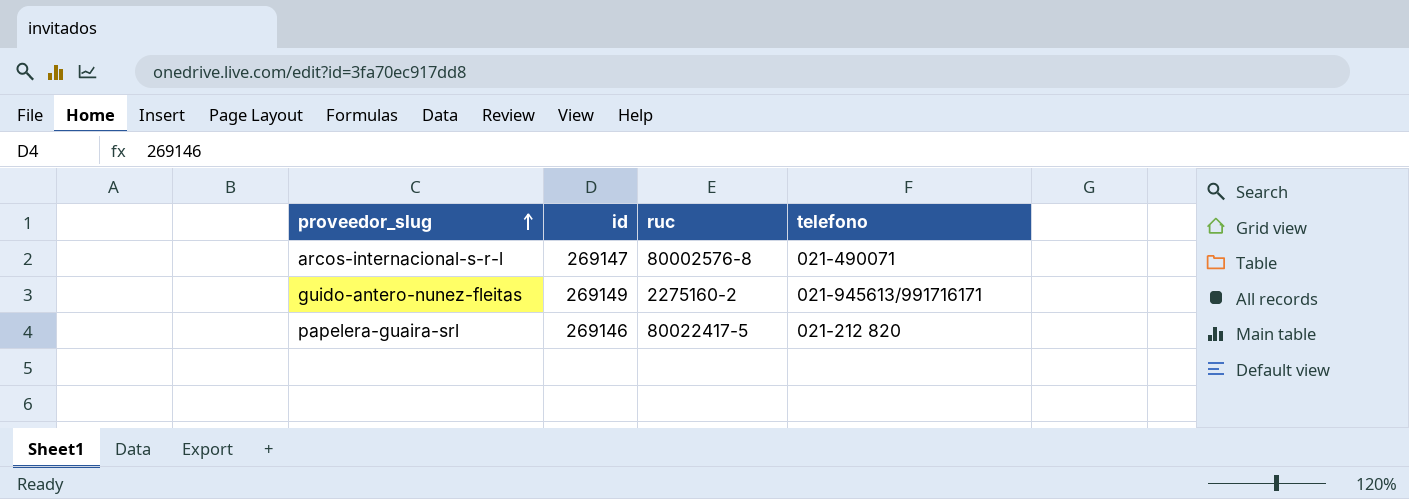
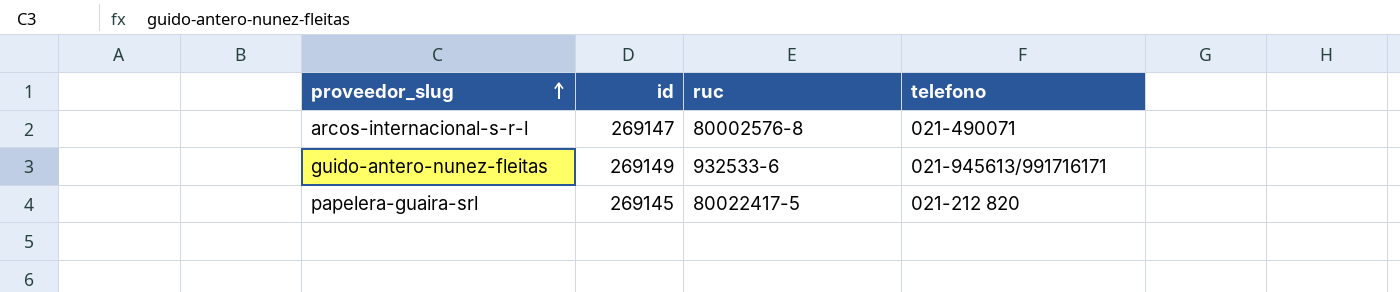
guido-antero-nunez-fleitas | ruc: 2275160-2 -> 932533-6
papelera-guaira-srl | id: 269146 -> 269145

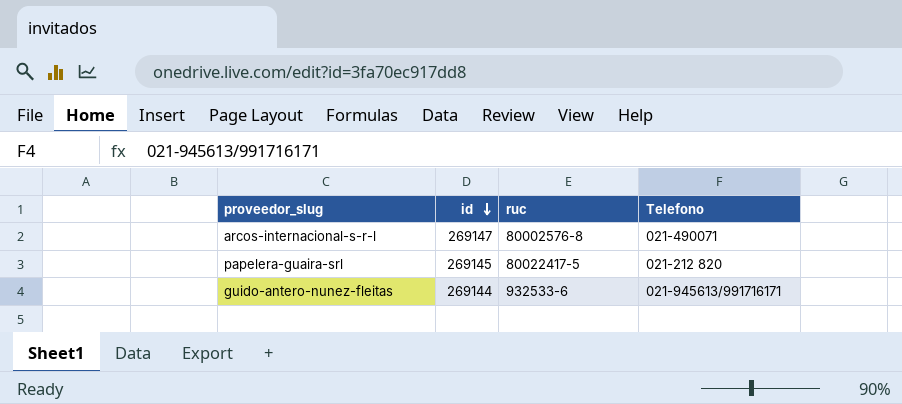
row order: proveedor_slug ascending -> id descending
column name: telefono -> Telefono
guido-antero-nunez-fleitas | id: 269149 -> 269144

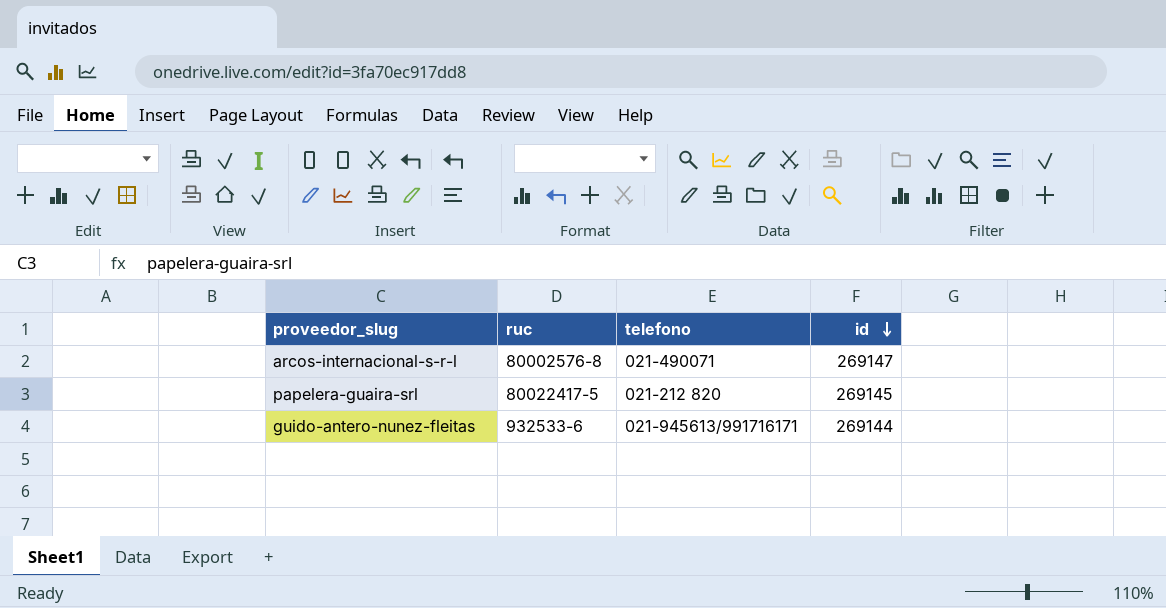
column name: Telefono -> telefono
column id | position: 2 -> 4

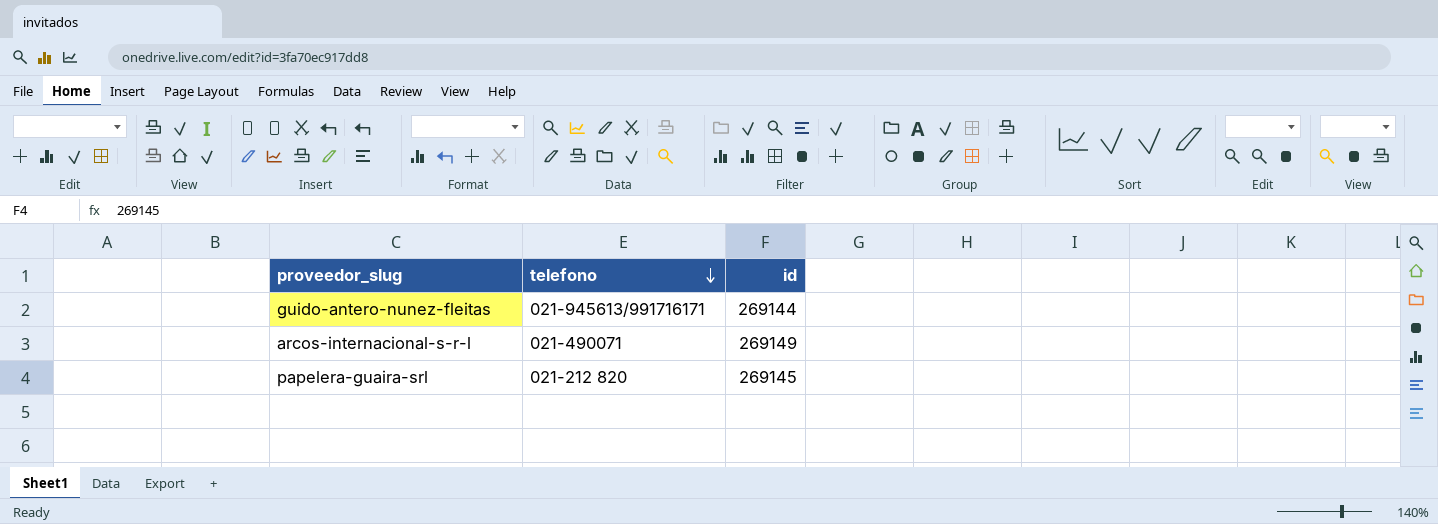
row order: id descending -> telefono descending
column ruc | position: 2 -> none
arcos-internacional-s-r-l | id: 269147 -> 269149

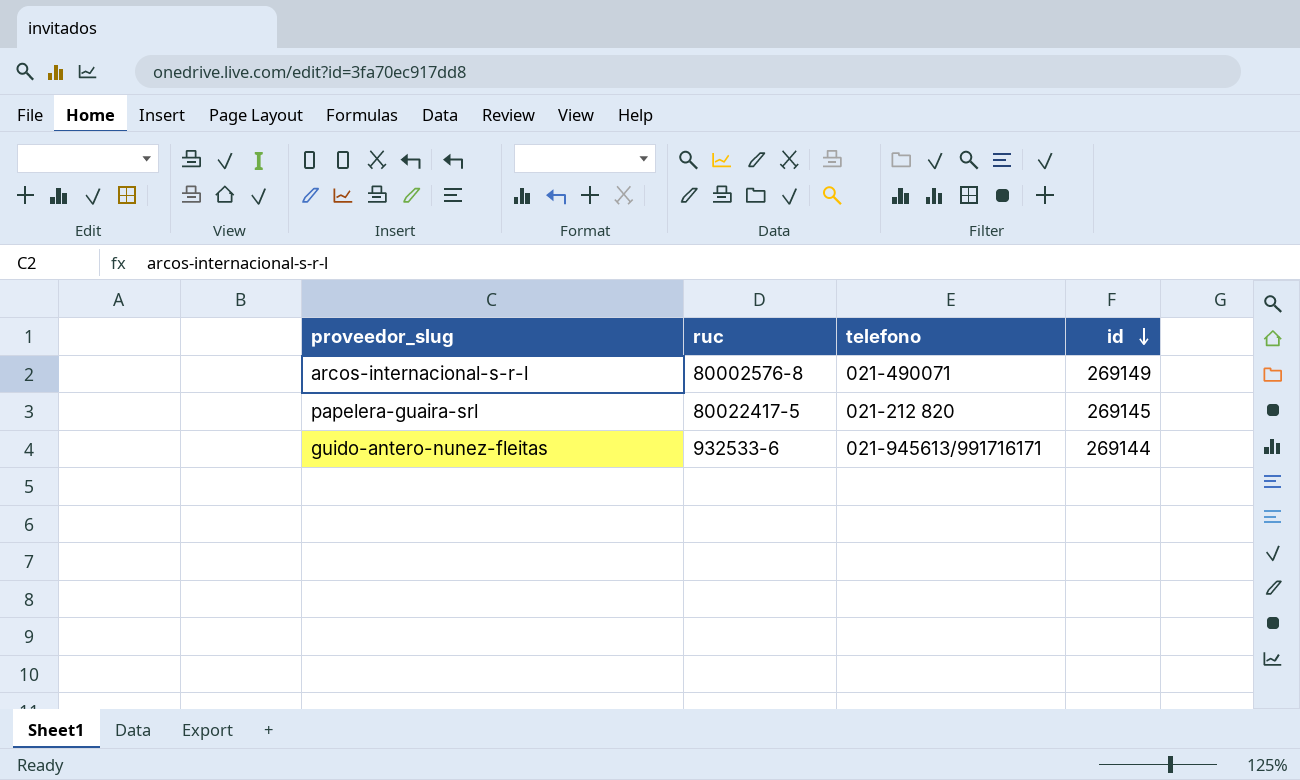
row order: telefono descending -> id descending
column ruc | position: none -> 2

